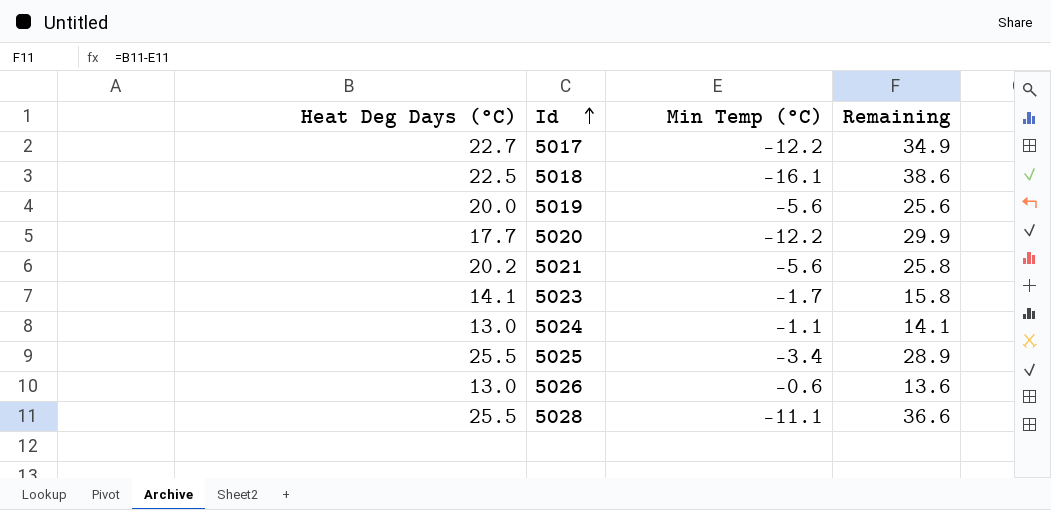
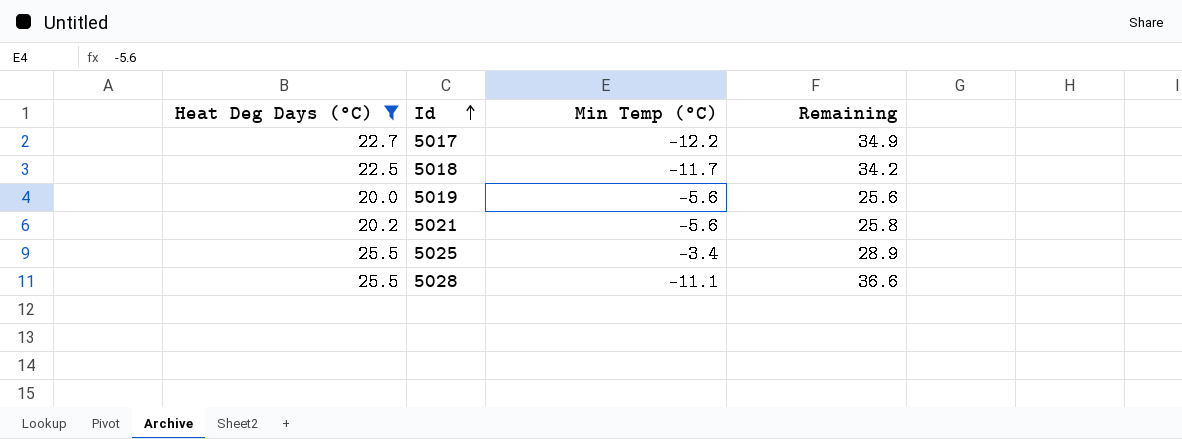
filter: none -> Heat Deg Days (°C) >= 20.0
5018 | Min Temp (°C): -16.1 -> -11.7
5018 | Remaining: 38.6 -> 34.2

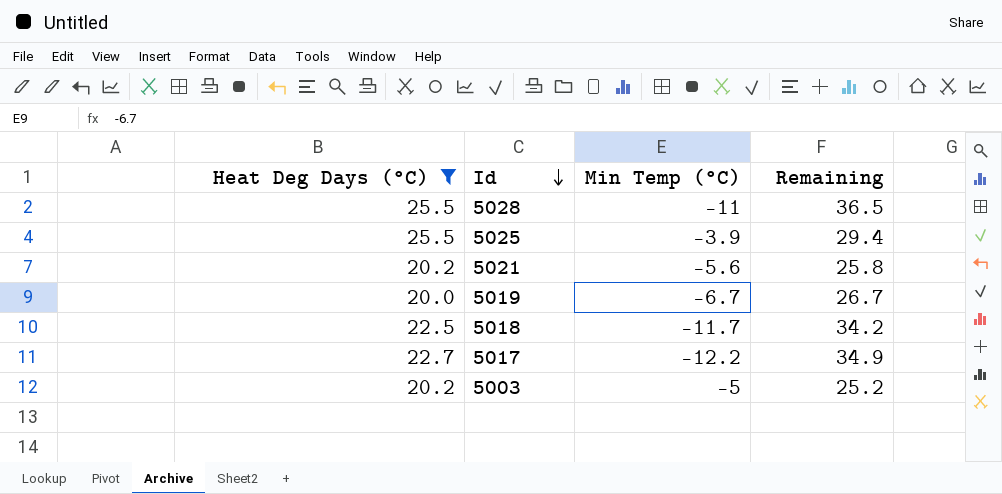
row order: Id ascending -> Id descending
5028 | Min Temp (°C): -11.1 -> -11
5028 | Remaining: 36.6 -> 36.5
5025 | Min Temp (°C): -3.4 -> -3.9
5025 | Remaining: 28.9 -> 29.4
5019 | Min Temp (°C): -5.6 -> -6.7
5019 | Remaining: 25.6 -> 26.7
row 5003: none -> 20.2 | -5 | 25.2

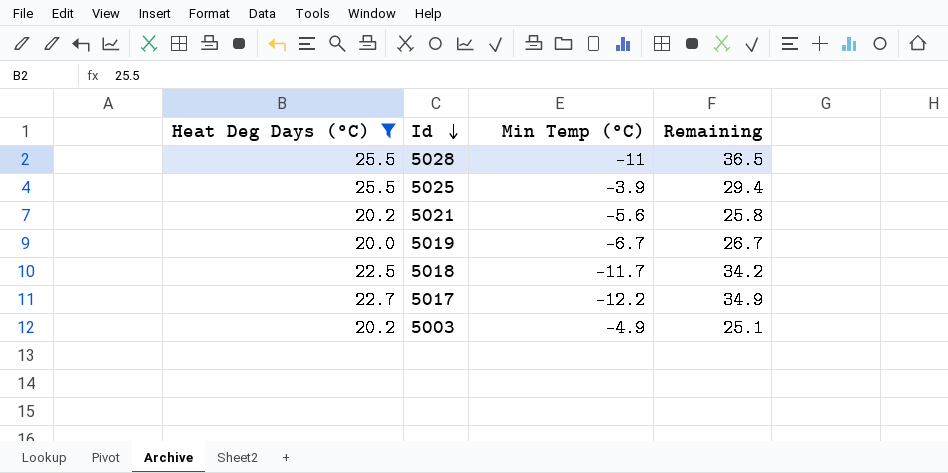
5003 | Min Temp (°C): -5 -> -4.9
5003 | Remaining: 25.2 -> 25.1

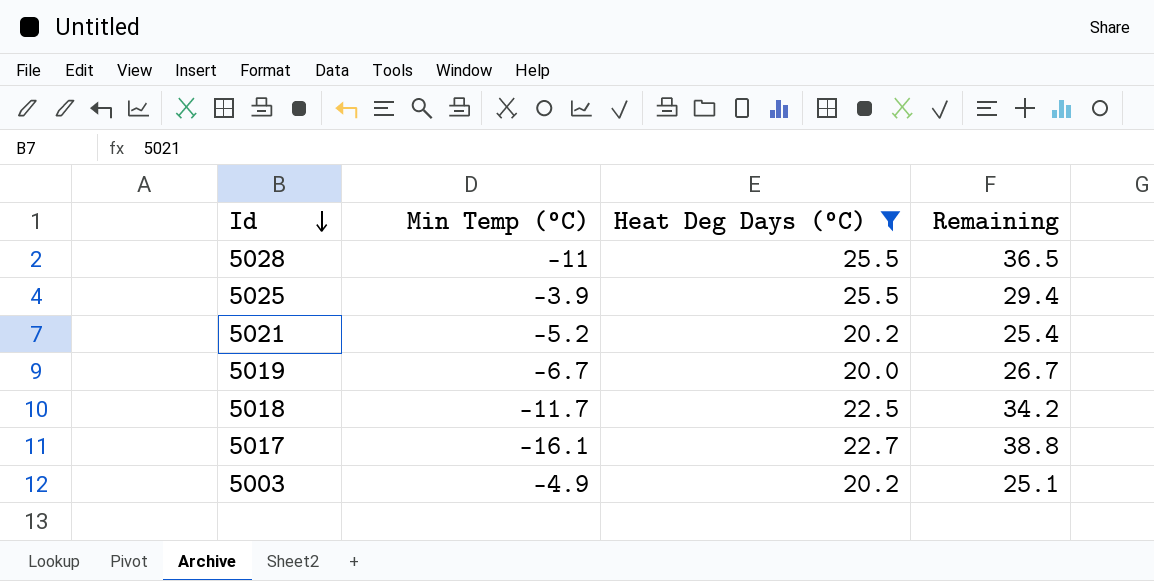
column Heat Deg Days (°C) | position: 1 -> 3
5021 | Min Temp (°C): -5.6 -> -5.2
5021 | Remaining: 25.8 -> 25.4
5017 | Min Temp (°C): -12.2 -> -16.1
5017 | Remaining: 34.9 -> 38.8

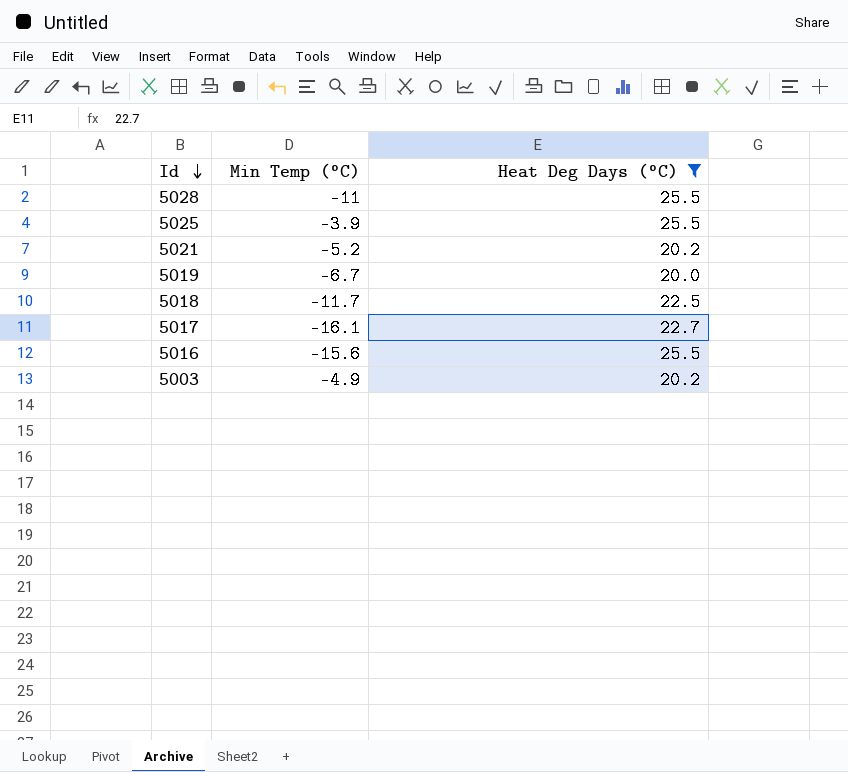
column Remaining | formula: [Heat Deg Days (°C)] - [Min Temp (°C)] -> none
row 5016: none -> -15.6 | 25.5

